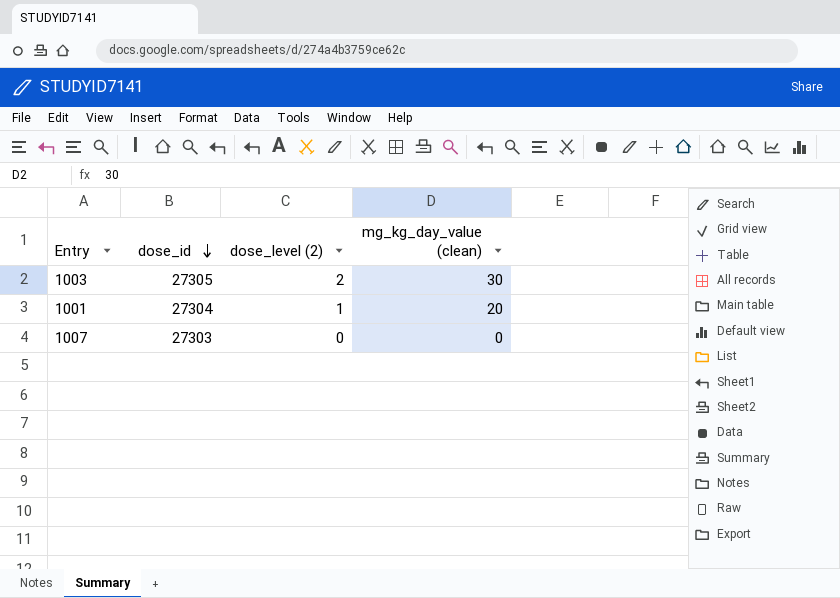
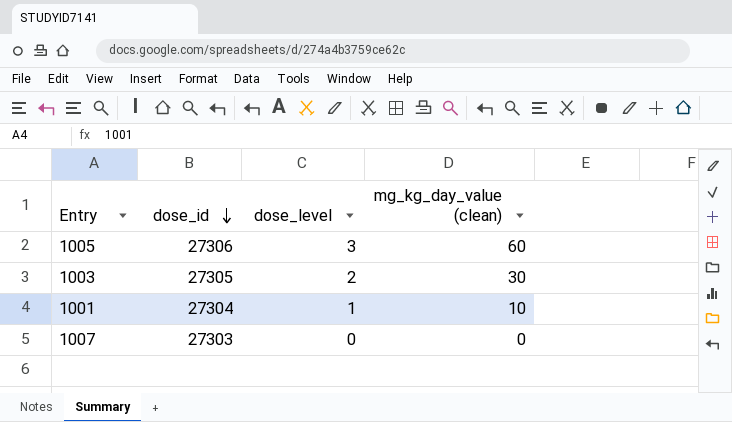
column name: dose_level (2) -> dose_level
row 1005: none -> 27306 | 3 | 60
1001 | mg_kg_day_value (clean): 20 -> 10

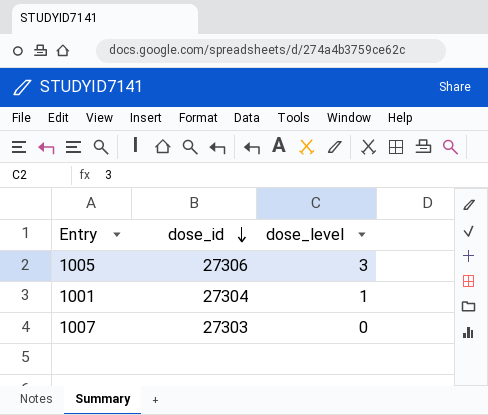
column mg_kg_day_value (clean) | position: 4 -> none
row 1003: 27305 | 2 | 30 -> none

